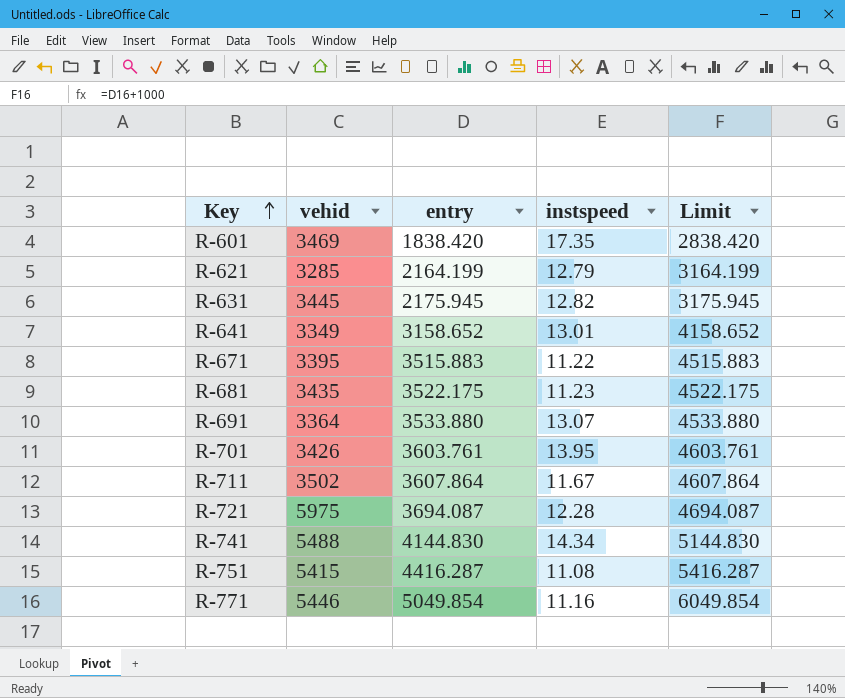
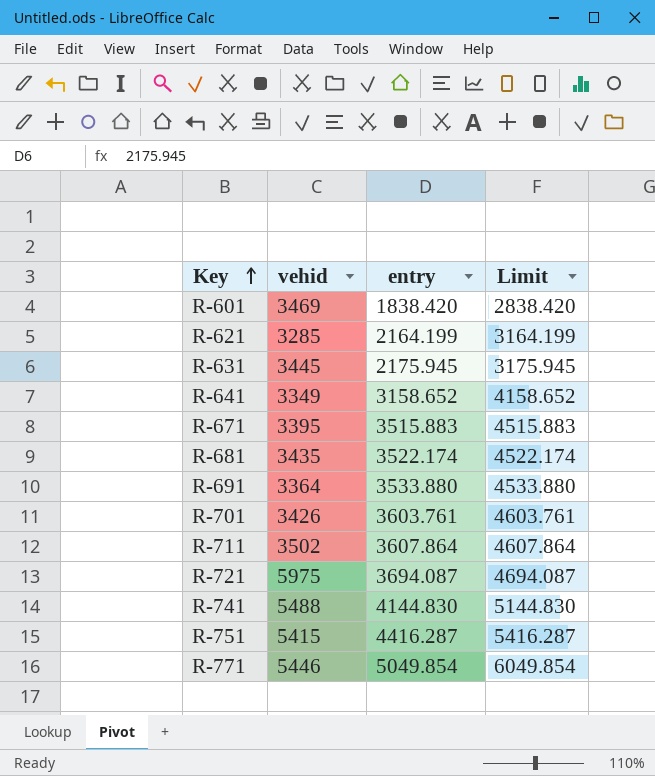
column instspeed | position: 4 -> none
R-681 | entry: 3522.175 -> 3522.174
R-681 | Limit: 4522.175 -> 4522.174

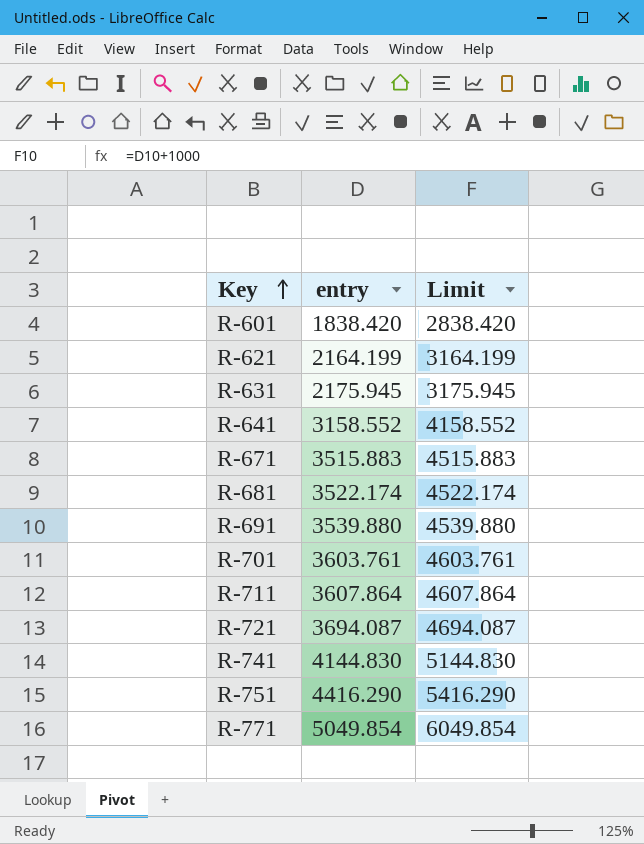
column vehid | position: 2 -> none
R-641 | entry: 3158.652 -> 3158.552
R-641 | Limit: 4158.652 -> 4158.552
R-691 | entry: 3533.880 -> 3539.880
R-691 | Limit: 4533.880 -> 4539.880
R-751 | entry: 4416.287 -> 4416.290
R-751 | Limit: 5416.287 -> 5416.290

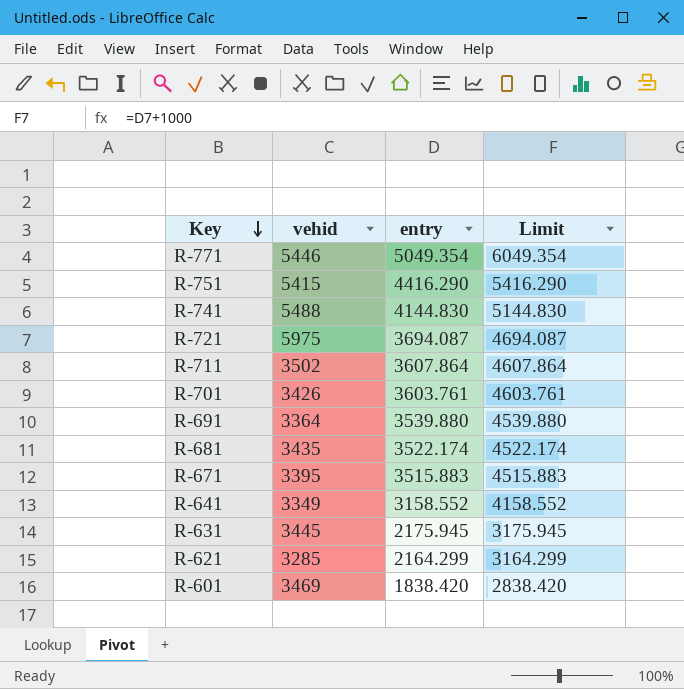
row order: Key ascending -> Key descending
column vehid | position: none -> 2
R-771 | entry: 5049.854 -> 5049.354
R-771 | Limit: 6049.854 -> 6049.354
R-621 | entry: 2164.199 -> 2164.299
R-621 | Limit: 3164.199 -> 3164.299

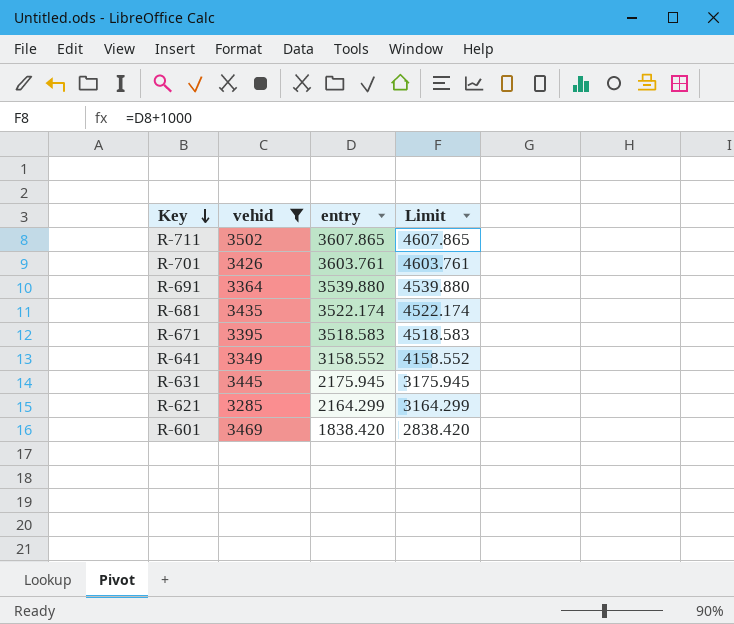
filter: none -> vehid <= 3502
R-711 | entry: 3607.864 -> 3607.865
R-711 | Limit: 4607.864 -> 4607.865
R-671 | entry: 3515.883 -> 3518.583
R-671 | Limit: 4515.883 -> 4518.583

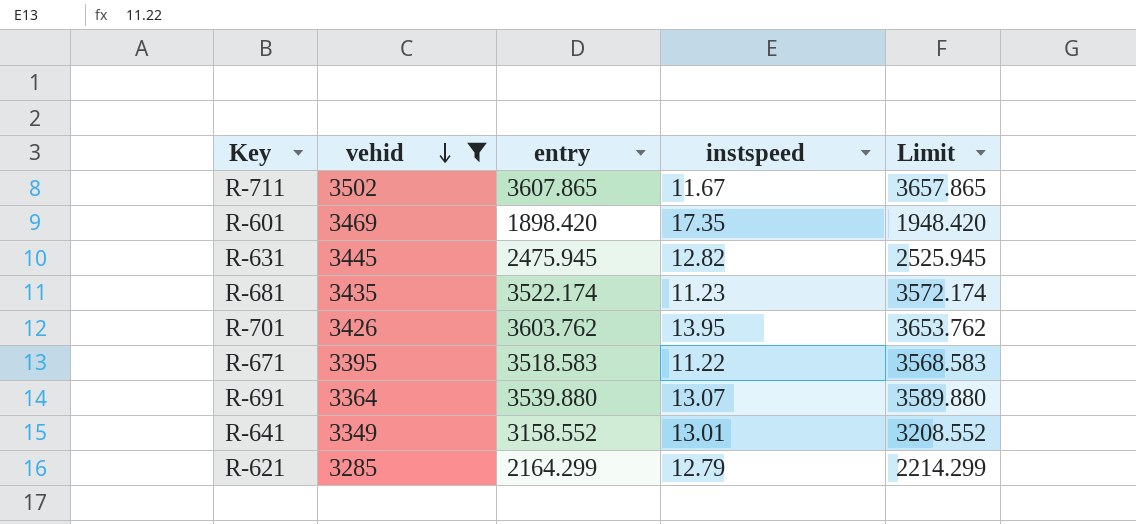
row order: Key descending -> vehid descending
column instspeed | position: none -> 4
column Limit | formula: [entry] + 1000 -> [entry] + 50
R-601 | entry: 1838.420 -> 1898.420
R-631 | entry: 2175.945 -> 2475.945
R-701 | entry: 3603.761 -> 3603.762

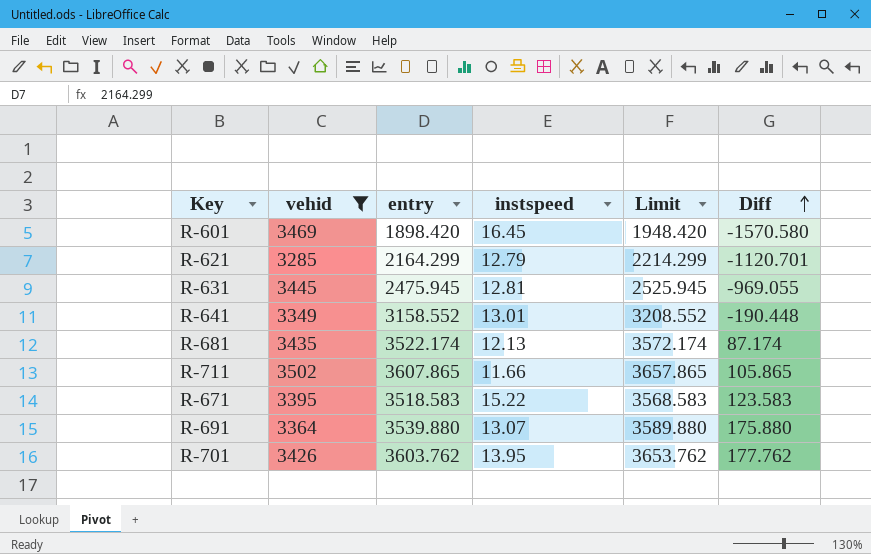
row order: vehid descending -> Diff ascending
column Diff | formula: none -> [entry] - [vehid]
R-601 | instspeed: 17.35 -> 16.45
R-631 | instspeed: 12.82 -> 12.81
R-681 | instspeed: 11.23 -> 12.13
R-711 | instspeed: 11.67 -> 11.66
R-671 | instspeed: 11.22 -> 15.22

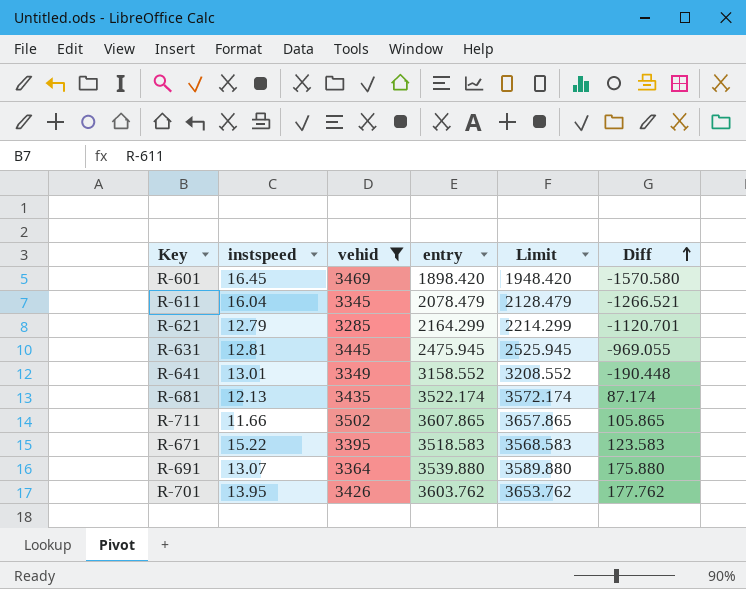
column instspeed | position: 4 -> 2
row R-611: none -> 16.04 | 3345 | 2078.479 | 2128.479 | -1266.521

